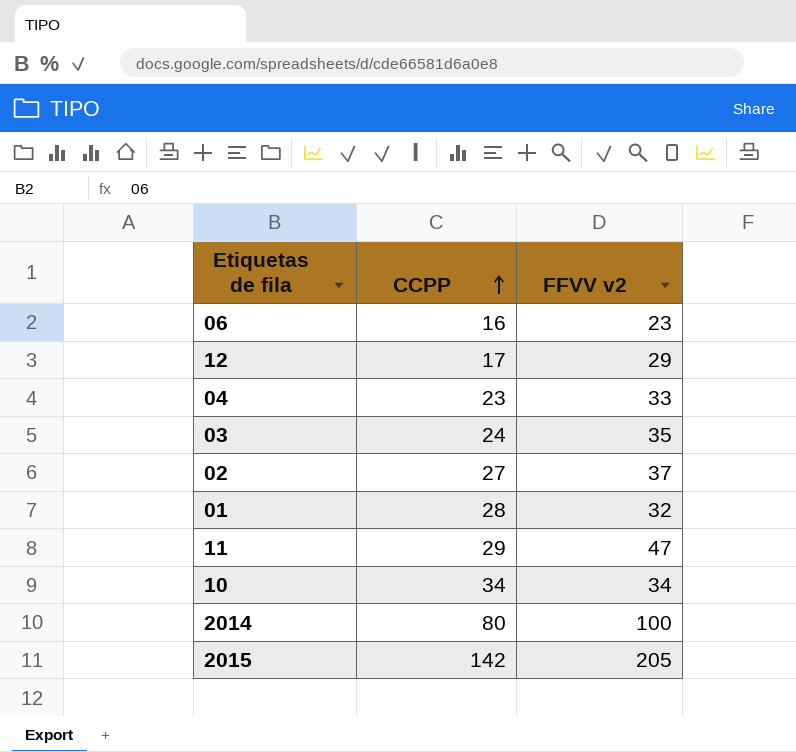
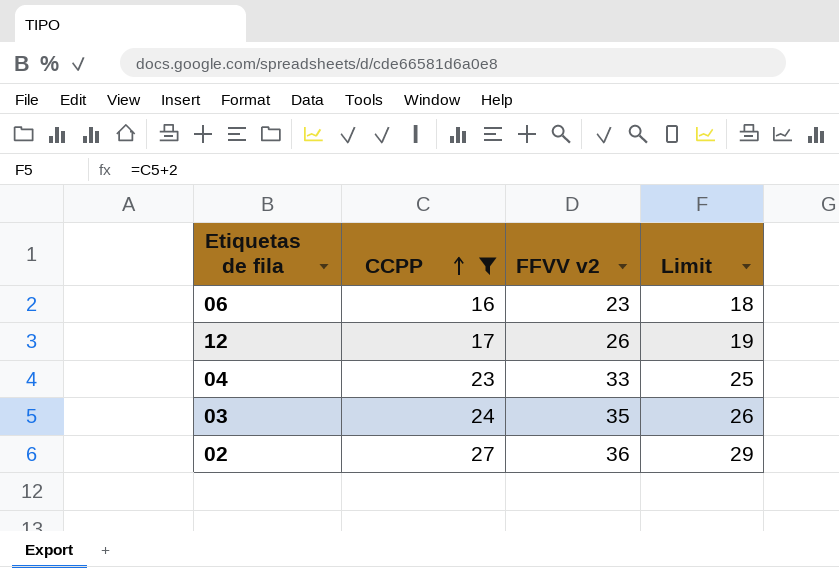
filter: none -> CCPP <= 27
column Limit | formula: none -> [CCPP] + 2
12 | FFVV v2: 29 -> 26
02 | FFVV v2: 37 -> 36

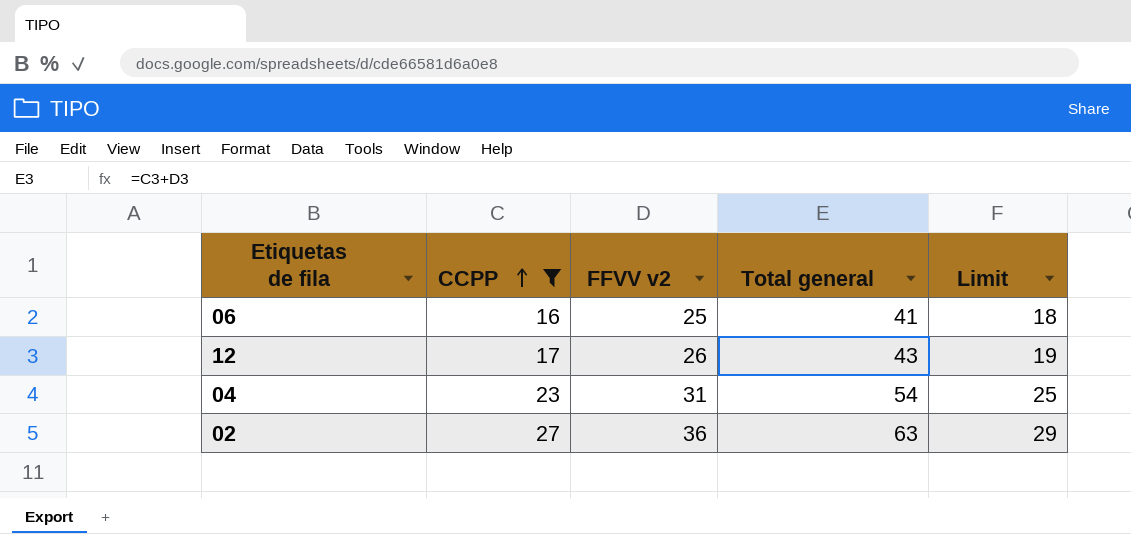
column Total general | formula: none -> [CCPP] + [FFVV v2]
row 03: 24 | 35 | 26 -> none
06 | FFVV v2: 23 -> 25
04 | FFVV v2: 33 -> 31

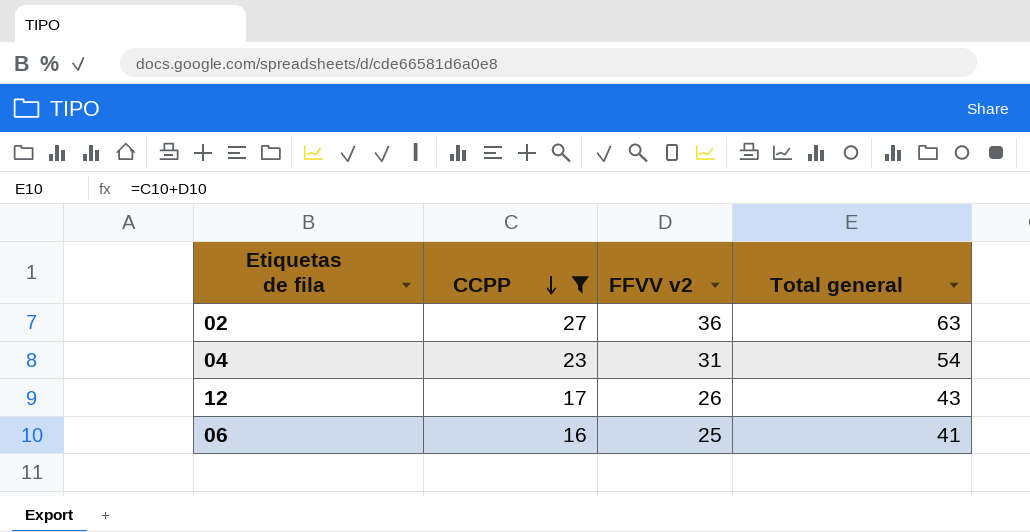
row order: CCPP ascending -> CCPP descending
column Limit | formula: [CCPP] + 2 -> none

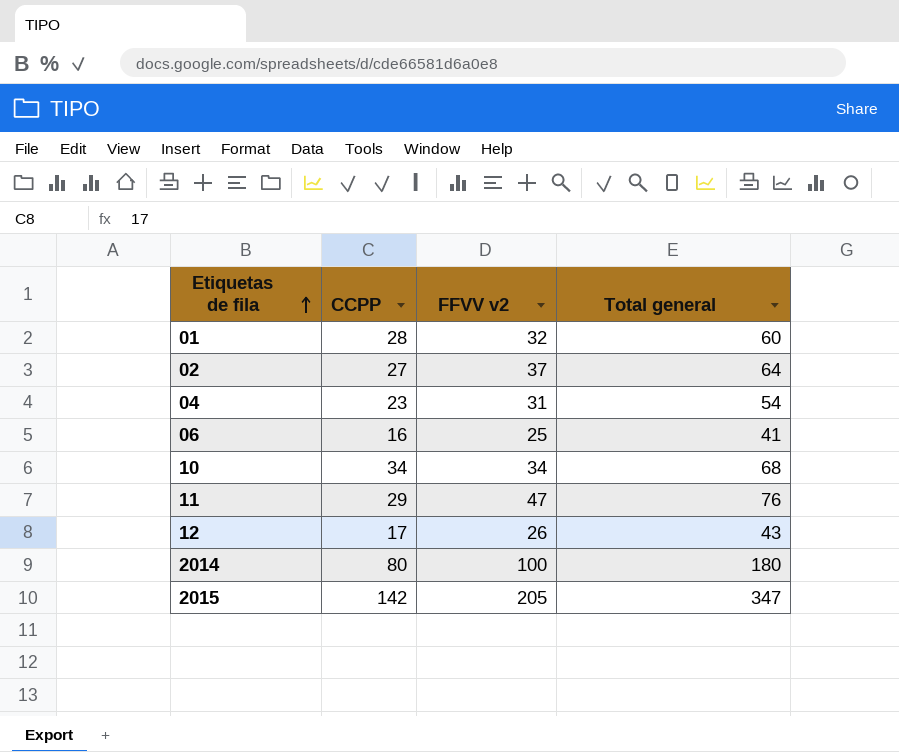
filter: CCPP <= 27 -> none
row order: CCPP descending -> Etiquetas de fila ascending
02 | FFVV v2: 36 -> 37
02 | Total general: 63 -> 64

